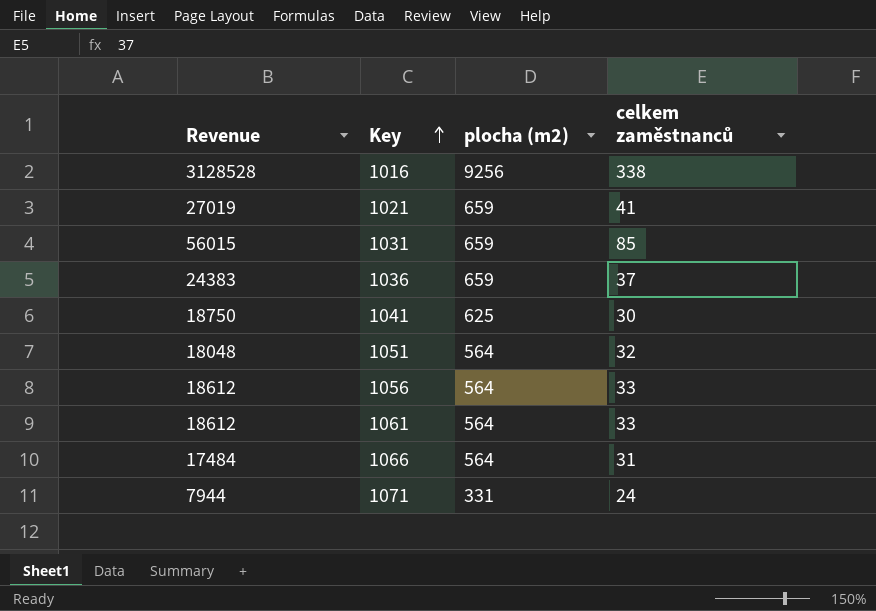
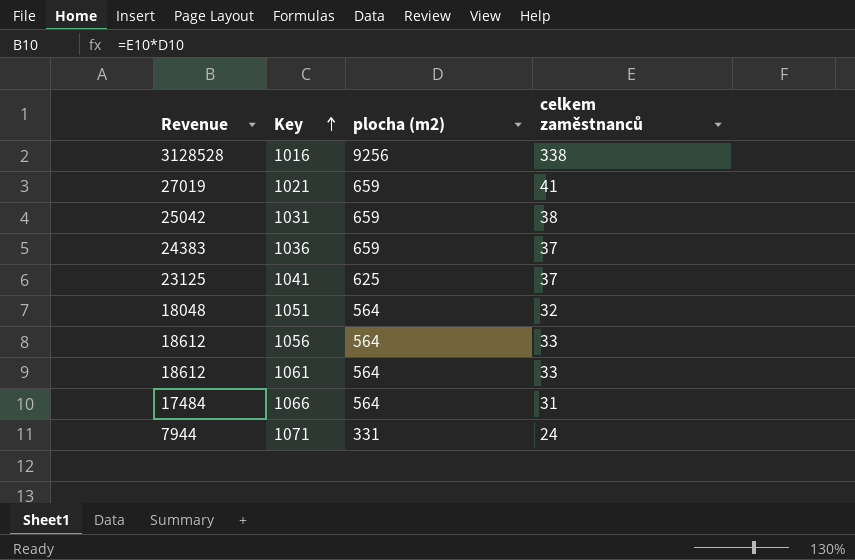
1031 | Revenue: 56015 -> 25042
1031 | celkem zaměstnanců: 85 -> 38
1041 | Revenue: 18750 -> 23125
1041 | celkem zaměstnanců: 30 -> 37

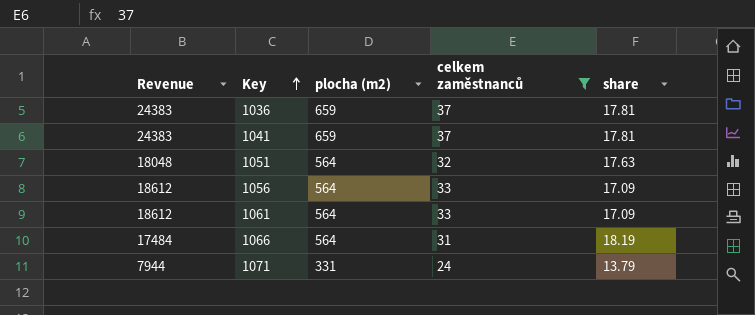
filter: none -> celkem zaměstnanců <= 37
column share | formula: none -> [plocha (m2)] / [celkem zaměstnanců]
1041 | Revenue: 23125 -> 24383
1041 | plocha (m2): 625 -> 659

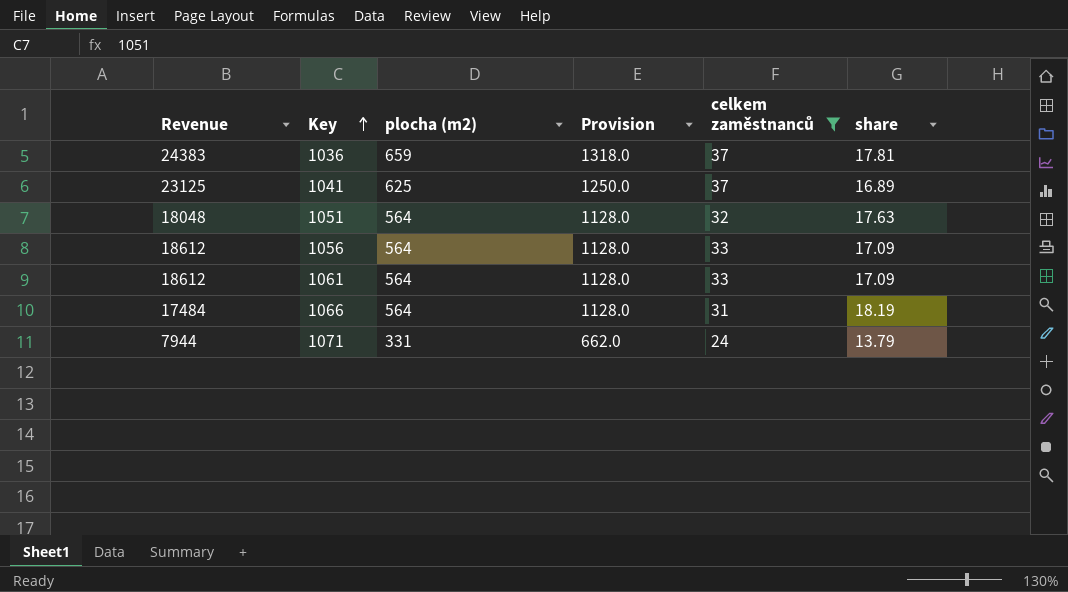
column Provision | formula: none -> [plocha (m2)] * 2
1041 | Revenue: 24383 -> 23125
1041 | plocha (m2): 659 -> 625
1041 | share: 17.81 -> 16.89

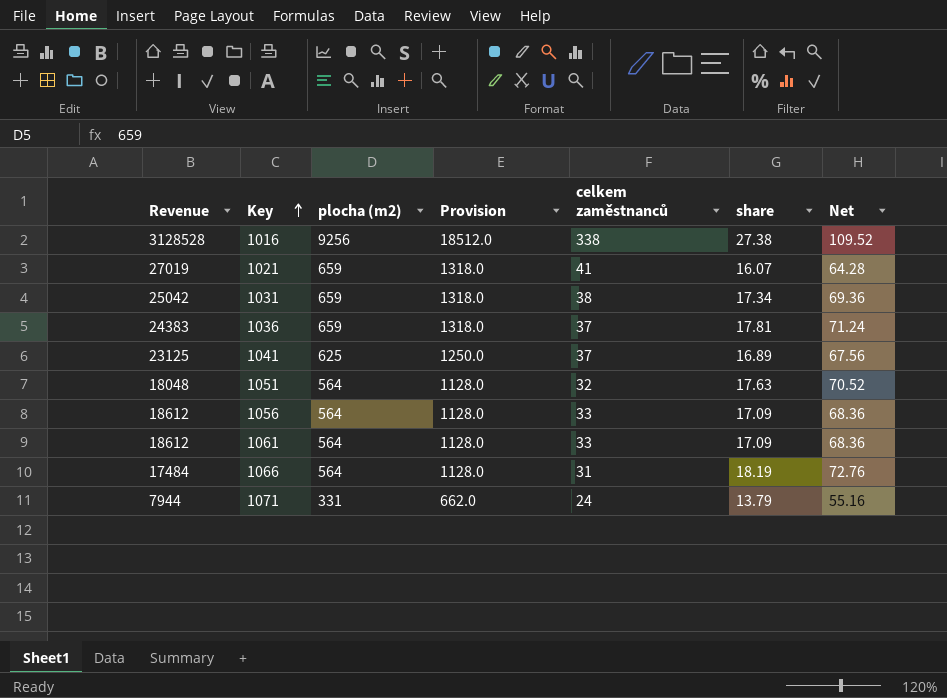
filter: celkem zaměstnanců <= 37 -> none
column Net | formula: none -> [share] * 4

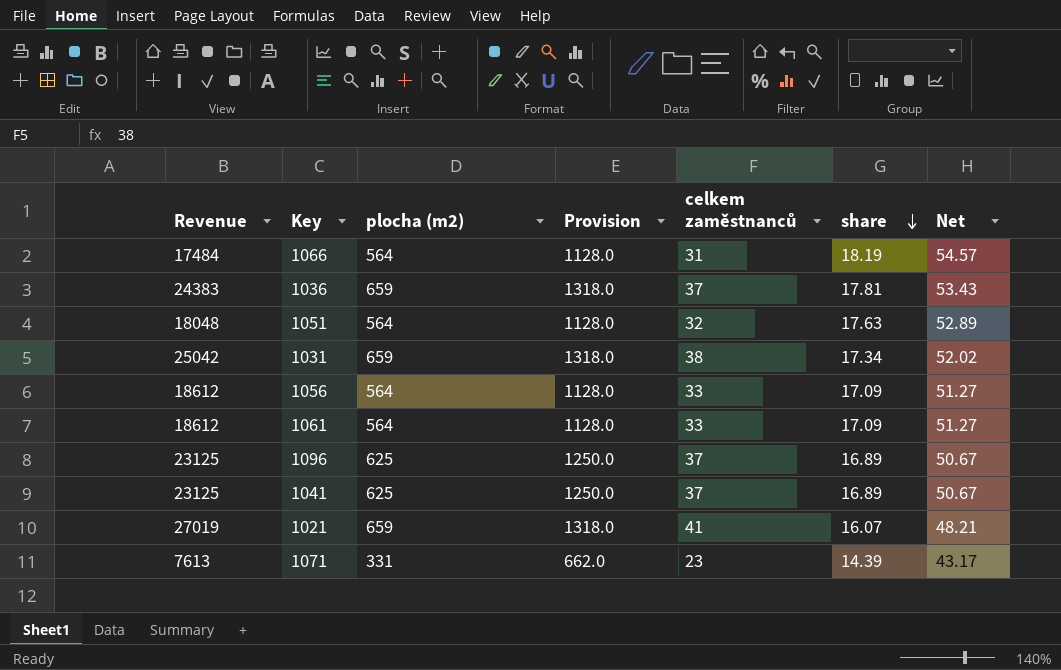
row order: Key ascending -> share descending
column Net | formula: [share] * 4 -> [share] * 3
row 1016: 3128528 | 9256 | 18512.0 | 338 | 27.38 | 109.52 -> none
row 1096: none -> 23125 | 625 | 1250.0 | 37 | 16.89 | 50.67
1071 | Revenue: 7944 -> 7613
1071 | celkem zaměstnanců: 24 -> 23
1071 | share: 13.79 -> 14.39

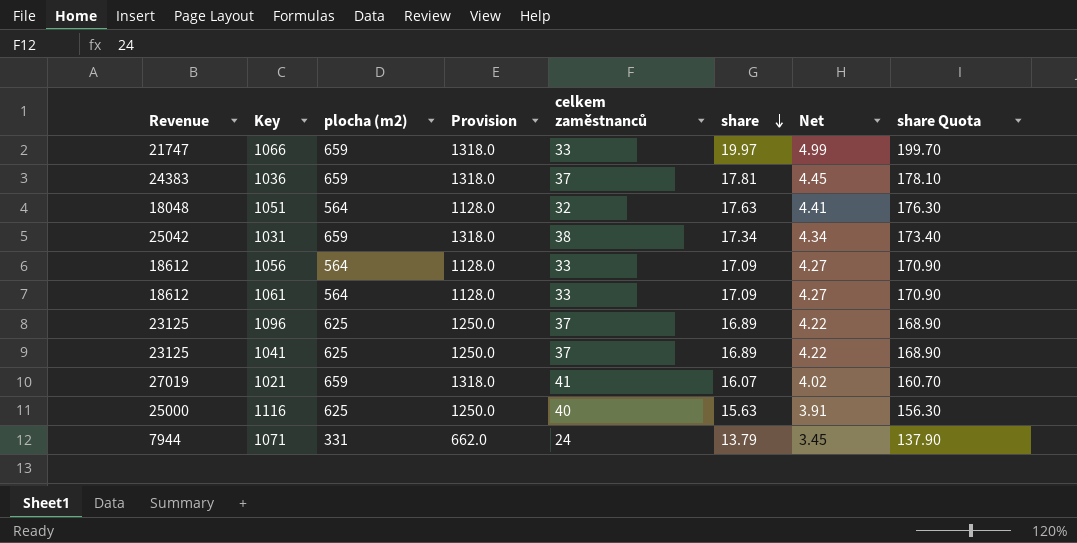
column Net | formula: [share] * 3 -> [share] * 0.25
column share Quota | formula: none -> [share] * 10
1066 | Revenue: 17484 -> 21747
1066 | plocha (m2): 564 -> 659
1066 | Provision: 1128.0 -> 1318.0
1066 | celkem zaměstnanců: 31 -> 33
1066 | share: 18.19 -> 19.97
row 1116: none -> 25000 | 625 | 1250.0 | 40 | 15.63 | 3.91 | 156.30
1071 | Revenue: 7613 -> 7944
1071 | celkem zaměstnanců: 23 -> 24
1071 | share: 14.39 -> 13.79

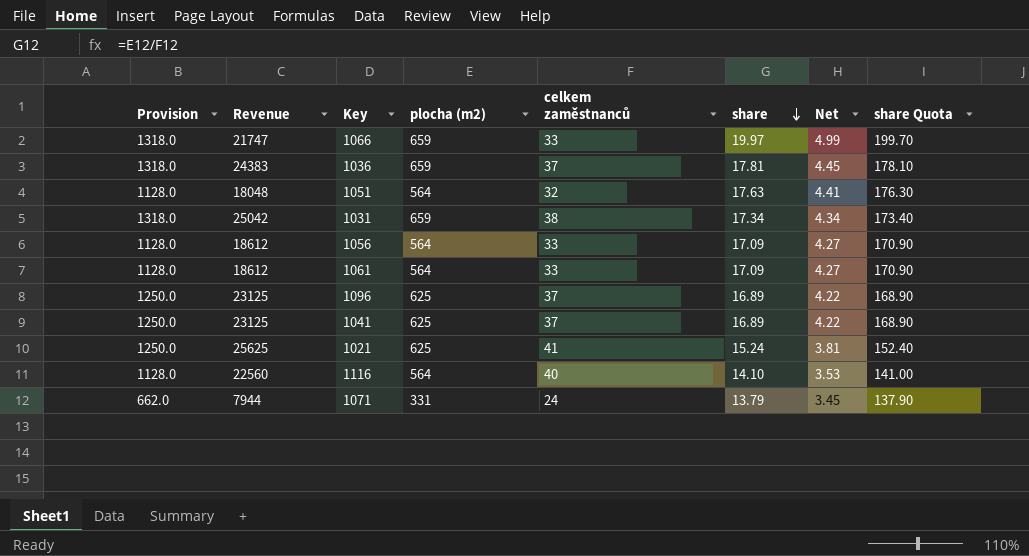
column Provision | position: 4 -> 1
1021 | Provision: 1318.0 -> 1250.0
1021 | Revenue: 27019 -> 25625
1021 | plocha (m2): 659 -> 625
1021 | share: 16.07 -> 15.24
1021 | Net: 4.02 -> 3.81
1021 | share Quota: 160.70 -> 152.40
1116 | Provision: 1250.0 -> 1128.0
1116 | Revenue: 25000 -> 22560
1116 | plocha (m2): 625 -> 564
1116 | share: 15.63 -> 14.10
1116 | Net: 3.91 -> 3.53
1116 | share Quota: 156.30 -> 141.00

